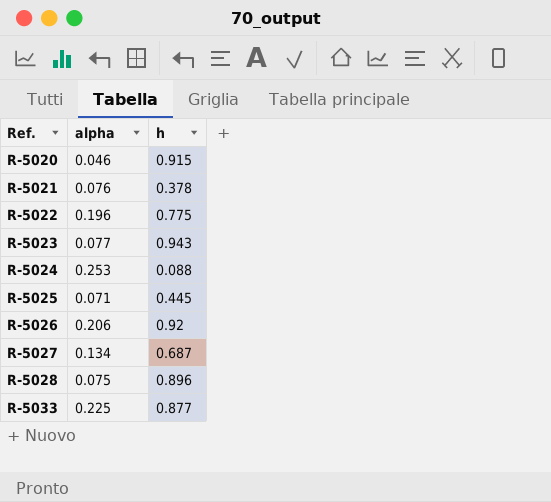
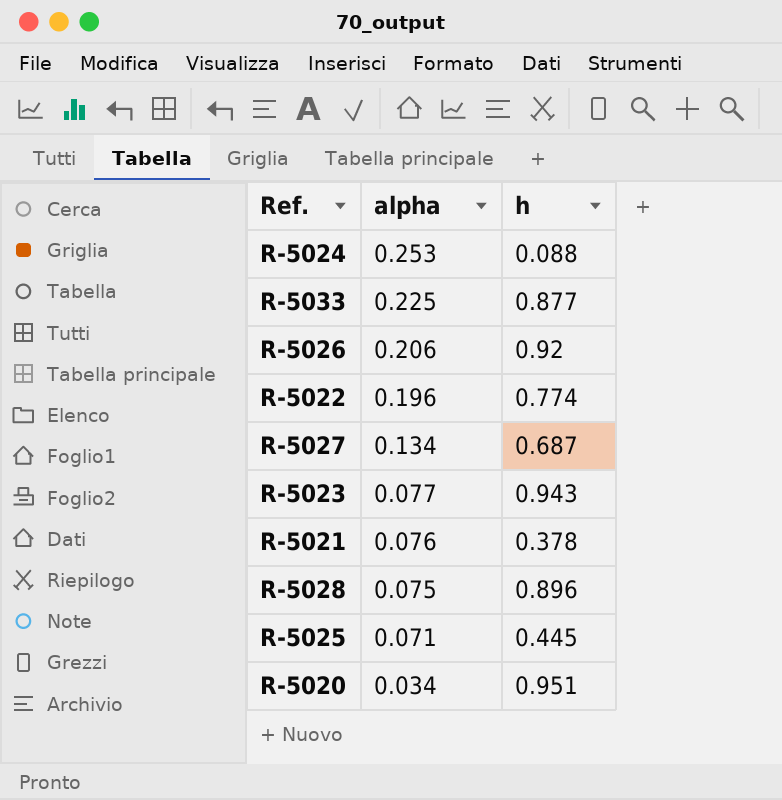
row order: Ref. ascending -> alpha descending
R-5022 | h: 0.775 -> 0.774
R-5020 | alpha: 0.046 -> 0.034
R-5020 | h: 0.915 -> 0.951

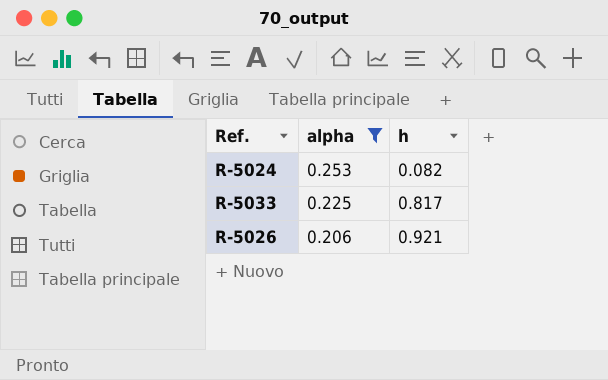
filter: none -> alpha >= 0.206
R-5024 | h: 0.088 -> 0.082
R-5033 | h: 0.877 -> 0.817
R-5026 | h: 0.92 -> 0.921

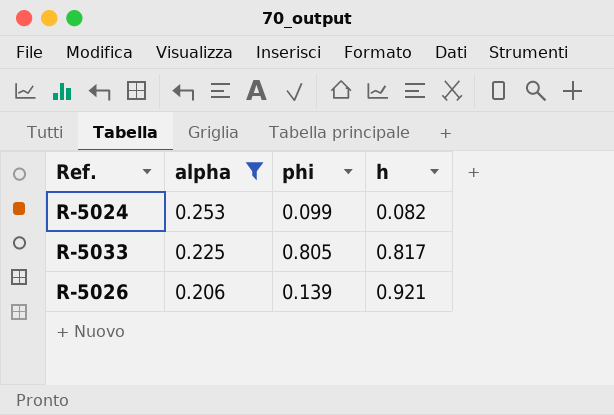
column phi | position: none -> 3

